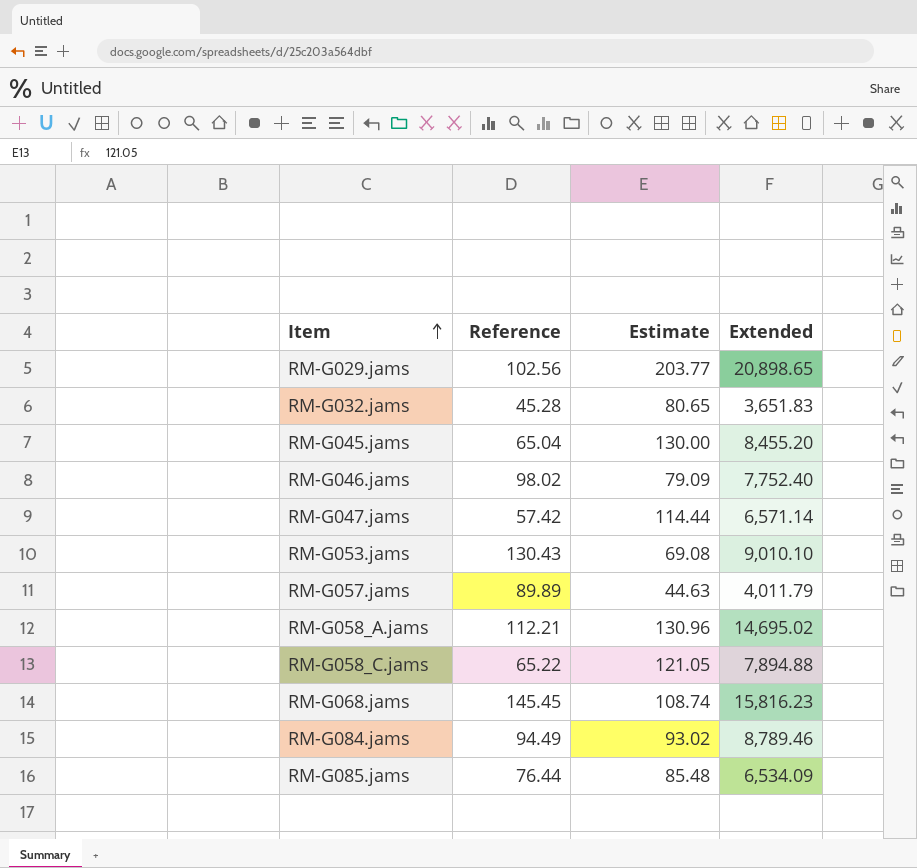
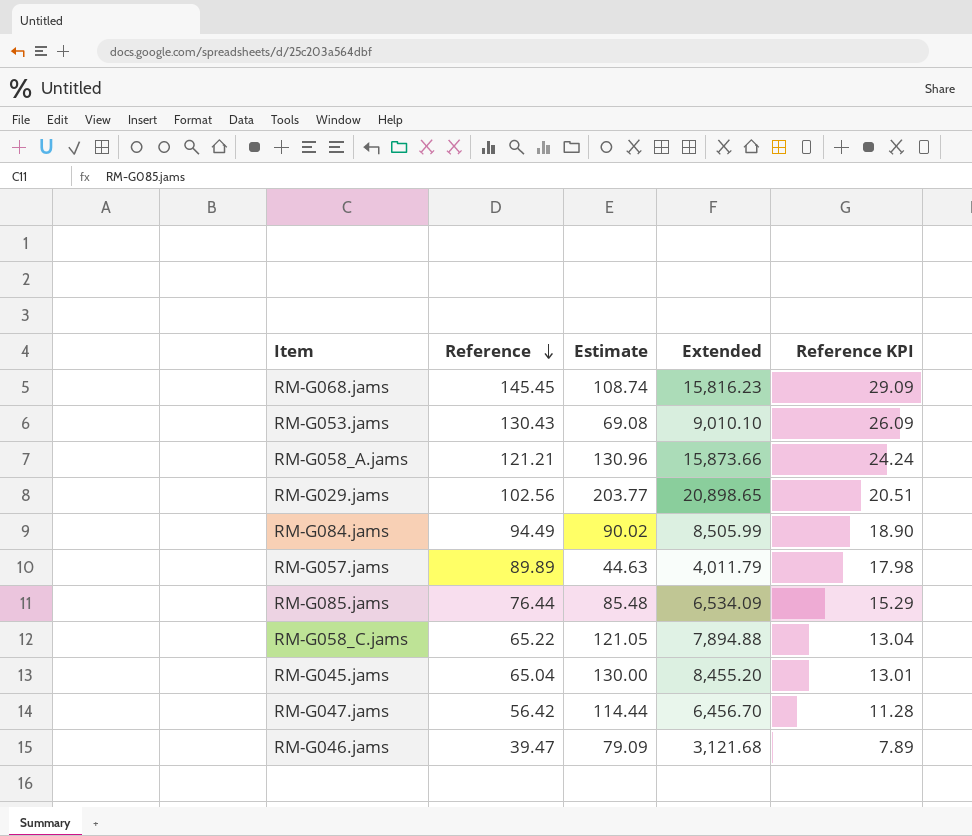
row order: Item ascending -> Reference descending
column Reference KPI | formula: none -> [Reference] * 0.2
row RM-G032.jams: 45.28 | 80.65 | 3,651.83 -> none
RM-G058_A.jams | Reference: 112.21 -> 121.21
RM-G058_A.jams | Extended: 14,695.02 -> 15,873.66
RM-G084.jams | Estimate: 93.02 -> 90.02
RM-G084.jams | Extended: 8,789.46 -> 8,505.99
RM-G047.jams | Reference: 57.42 -> 56.42
RM-G047.jams | Extended: 6,571.14 -> 6,456.70
RM-G046.jams | Reference: 98.02 -> 39.47
RM-G046.jams | Extended: 7,752.40 -> 3,121.68

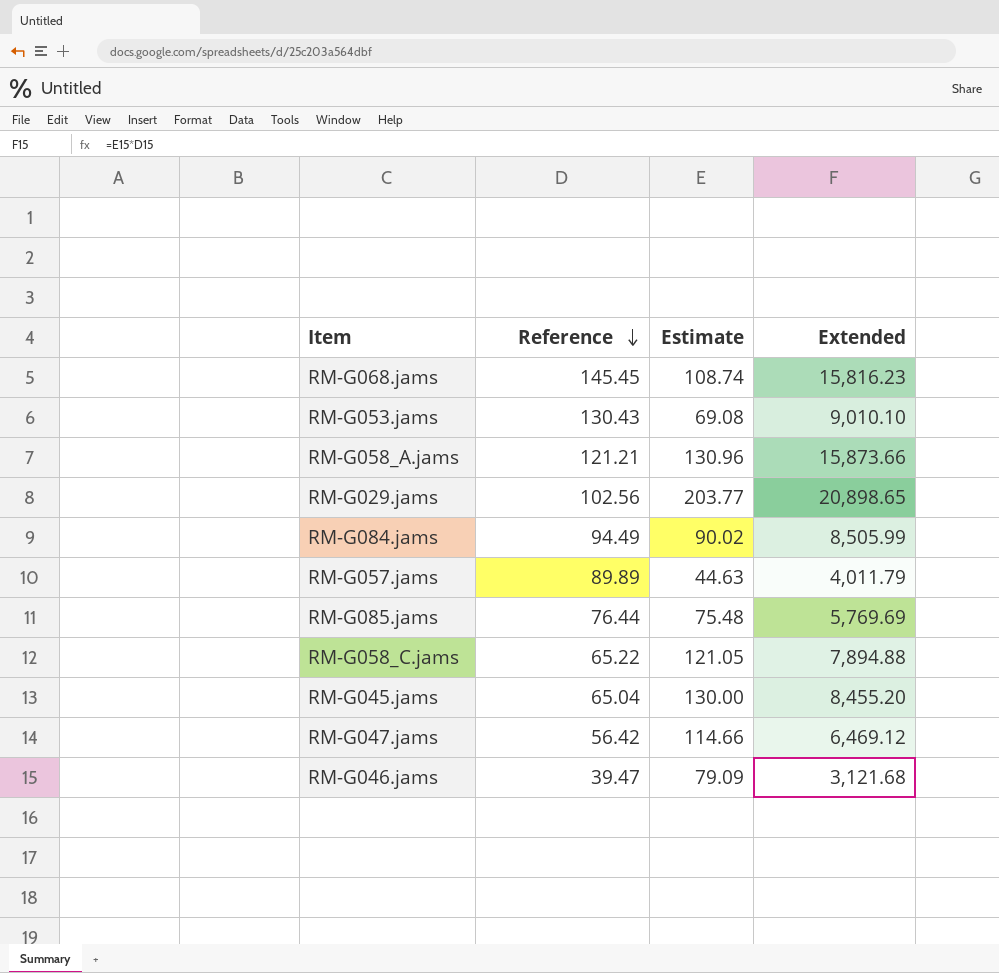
column Reference KPI | formula: [Reference] * 0.2 -> none
RM-G085.jams | Estimate: 85.48 -> 75.48
RM-G085.jams | Extended: 6,534.09 -> 5,769.69
RM-G047.jams | Estimate: 114.44 -> 114.66
RM-G047.jams | Extended: 6,456.70 -> 6,469.12

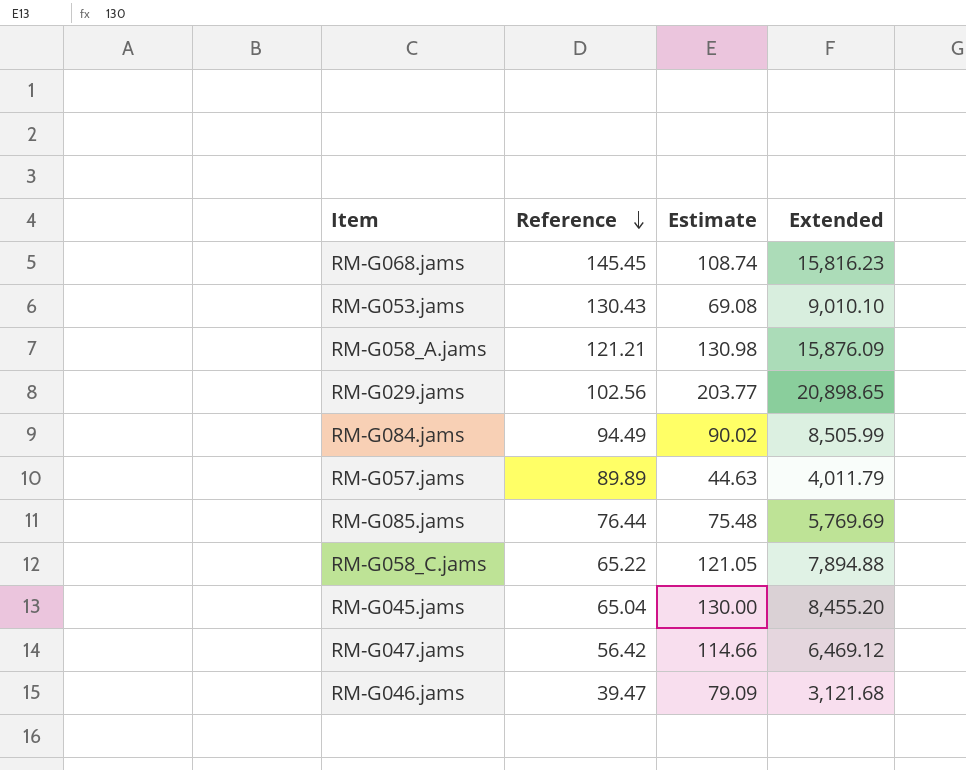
RM-G058_A.jams | Estimate: 130.96 -> 130.98
RM-G058_A.jams | Extended: 15,873.66 -> 15,876.09

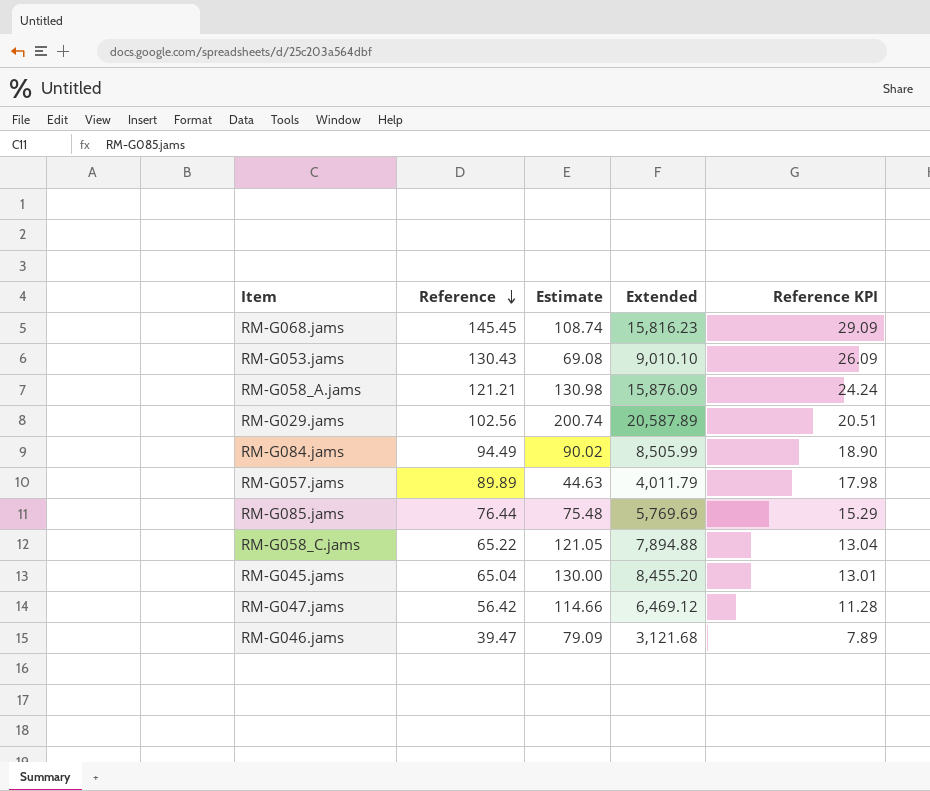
column Reference KPI | formula: none -> [Reference] * 0.2
RM-G029.jams | Estimate: 203.77 -> 200.74
RM-G029.jams | Extended: 20,898.65 -> 20,587.89

